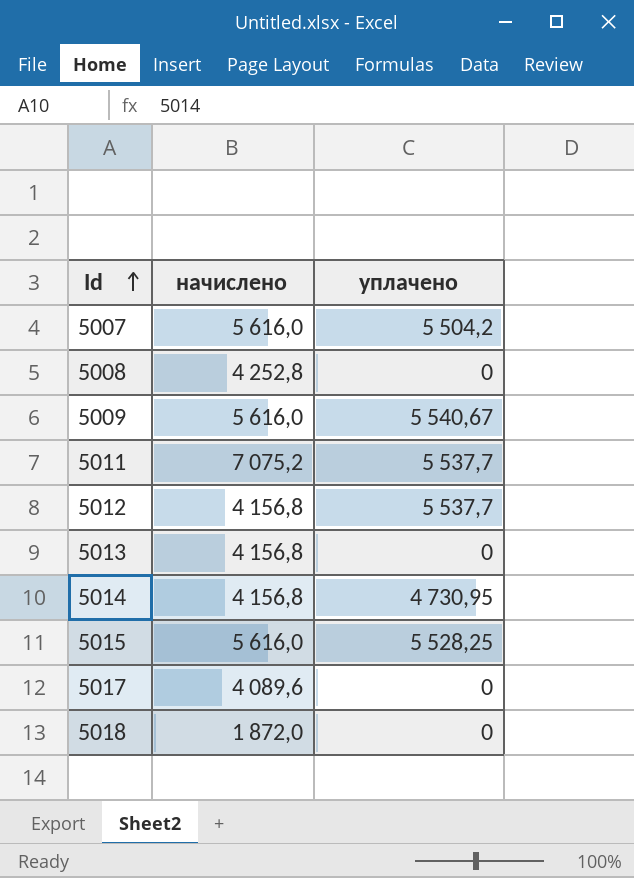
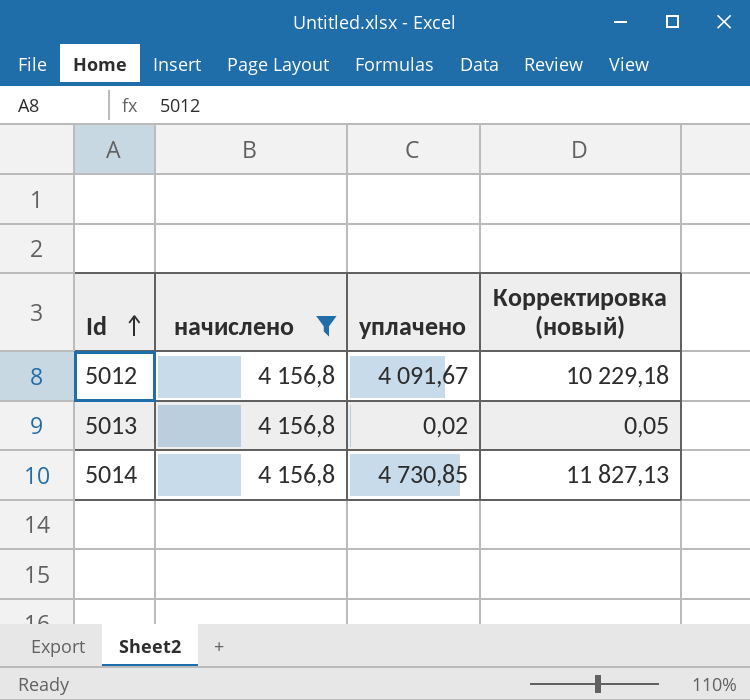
filter: none -> начислено = 4 156,8
column Корректировка (новый) | formula: none -> [уплачено] * 2,5
5012 | уплачено: 5 537,7 -> 4 091,67
5013 | уплачено: 0 -> 0,02
5014 | уплачено: 4 730,95 -> 4 730,85

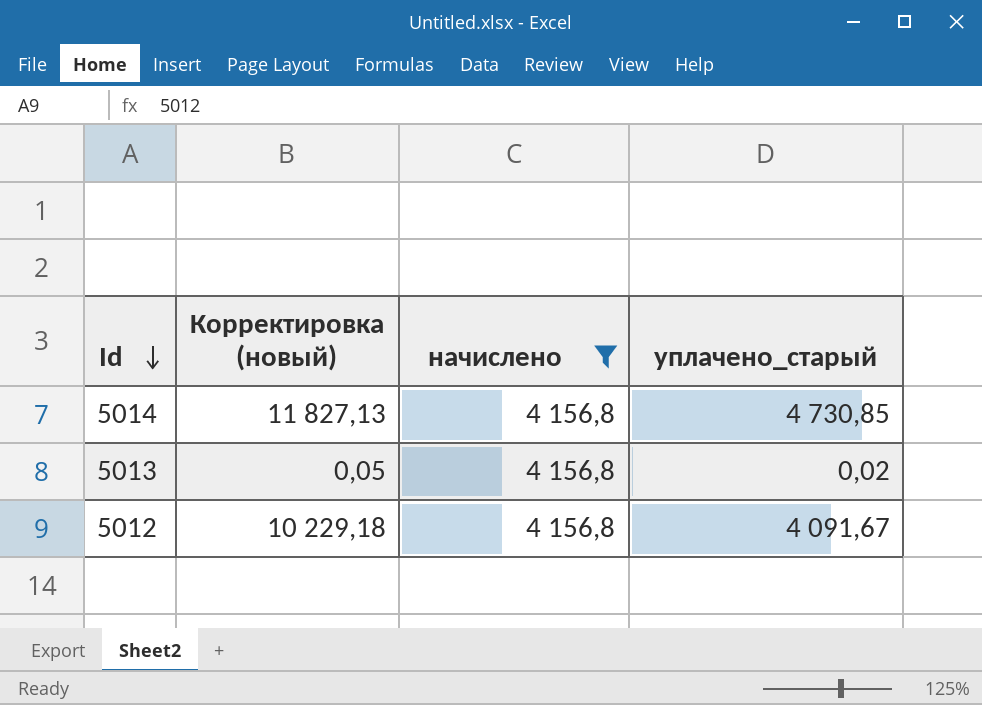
row order: Id ascending -> Id descending
column Корректировка (новый) | position: 4 -> 2
column name: уплачено -> уплачено_старый

